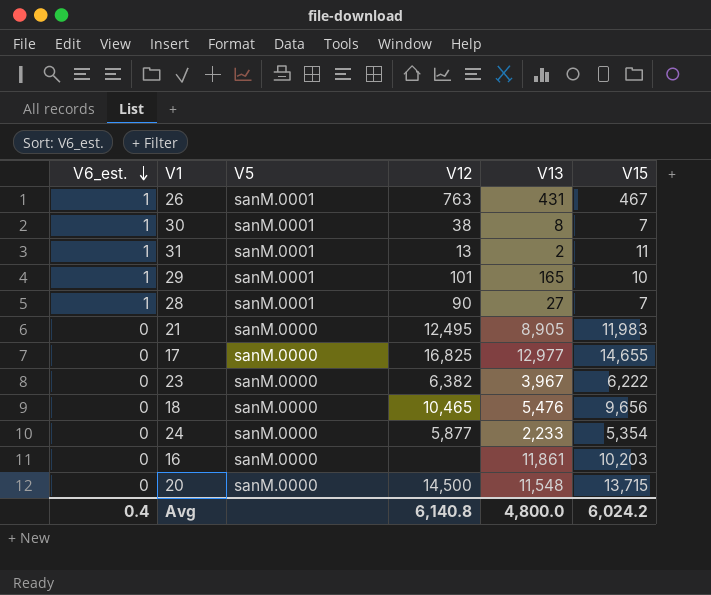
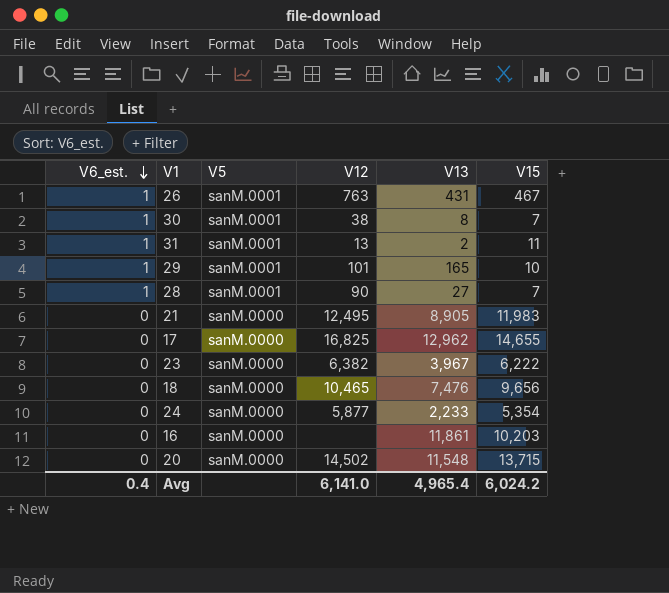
17 | V13: 12,977 -> 12,962
18 | V13: 5,476 -> 7,476
20 | V12: 14,500 -> 14,502
Avg | V12: 6,140.8 -> 6,141.0
Avg | V13: 4,800.0 -> 4,965.4

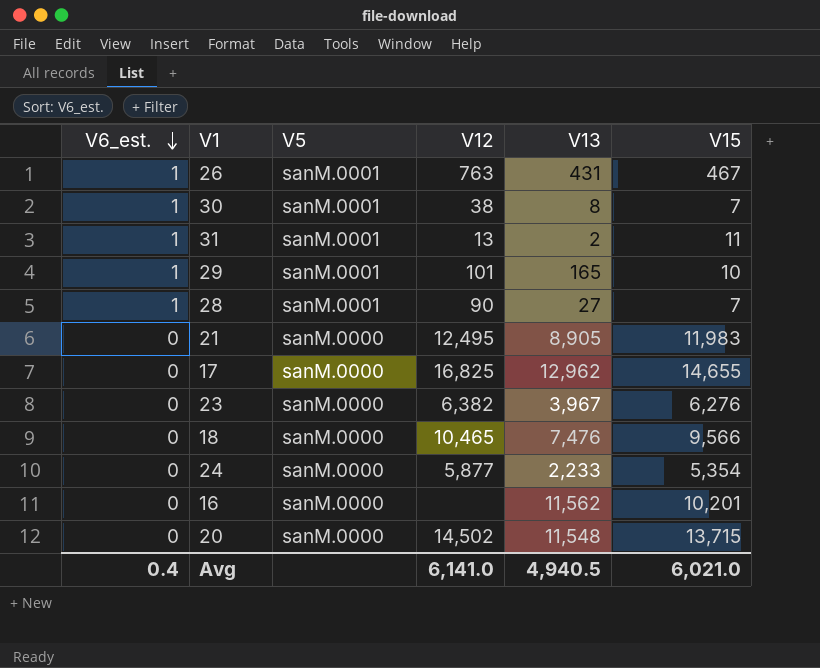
23 | V15: 6,222 -> 6,276
18 | V15: 9,656 -> 9,566
16 | V13: 11,861 -> 11,562
16 | V15: 10,203 -> 10,201
Avg | V13: 4,965.4 -> 4,940.5
Avg | V15: 6,024.2 -> 6,021.0

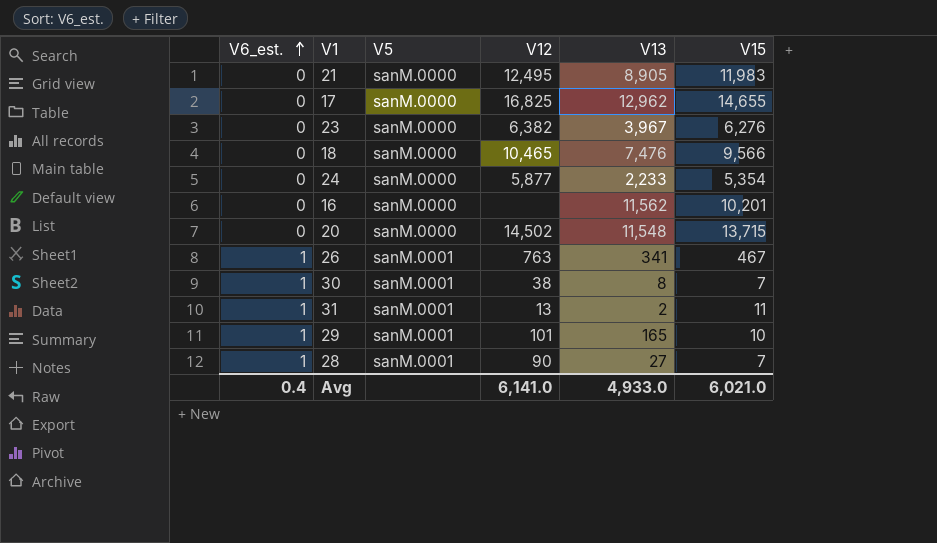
row order: V6_est. descending -> V6_est. ascending
26 | V13: 431 -> 341
Avg | V13: 4,940.5 -> 4,933.0

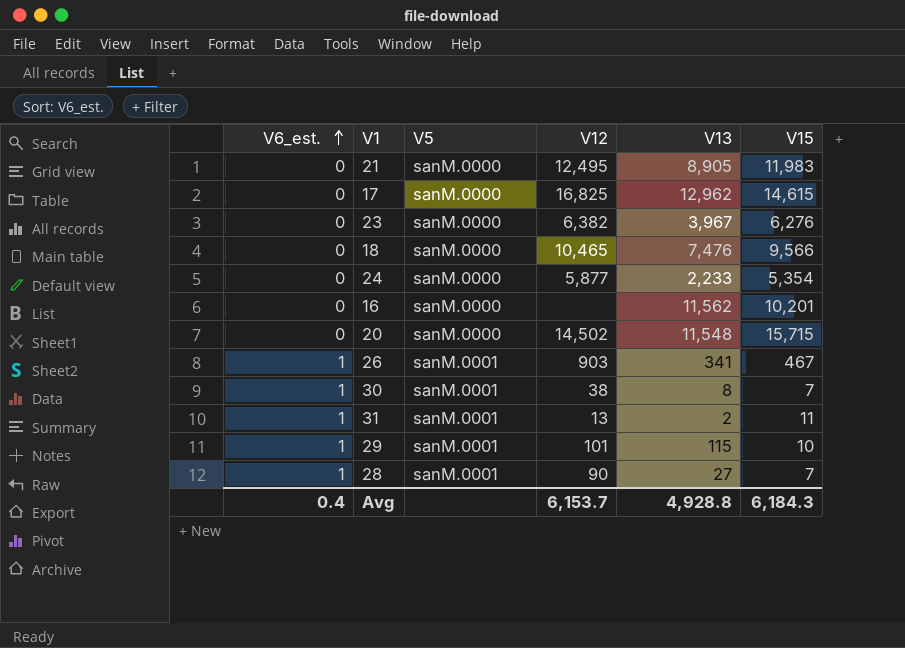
17 | V15: 14,655 -> 14,615
20 | V15: 13,715 -> 15,715
26 | V12: 763 -> 903
29 | V13: 165 -> 115
Avg | V12: 6,141.0 -> 6,153.7
Avg | V13: 4,933.0 -> 4,928.8
Avg | V15: 6,021.0 -> 6,184.3

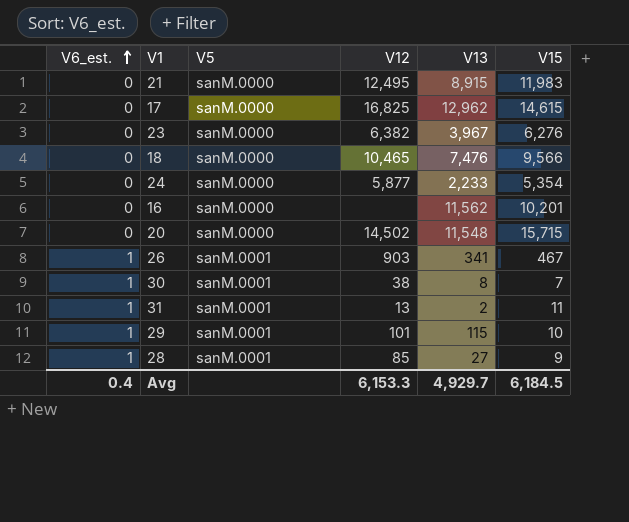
21 | V13: 8,905 -> 8,915
28 | V12: 90 -> 85
28 | V15: 7 -> 9
Avg | V12: 6,153.7 -> 6,153.3
Avg | V13: 4,928.8 -> 4,929.7
Avg | V15: 6,184.3 -> 6,184.5

